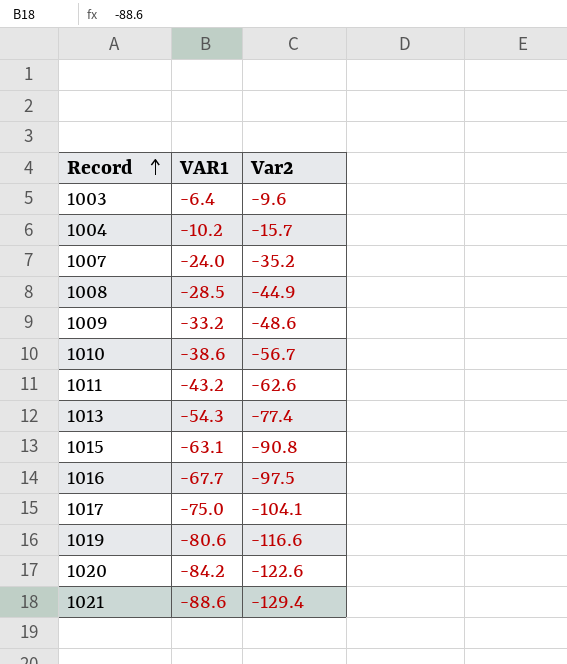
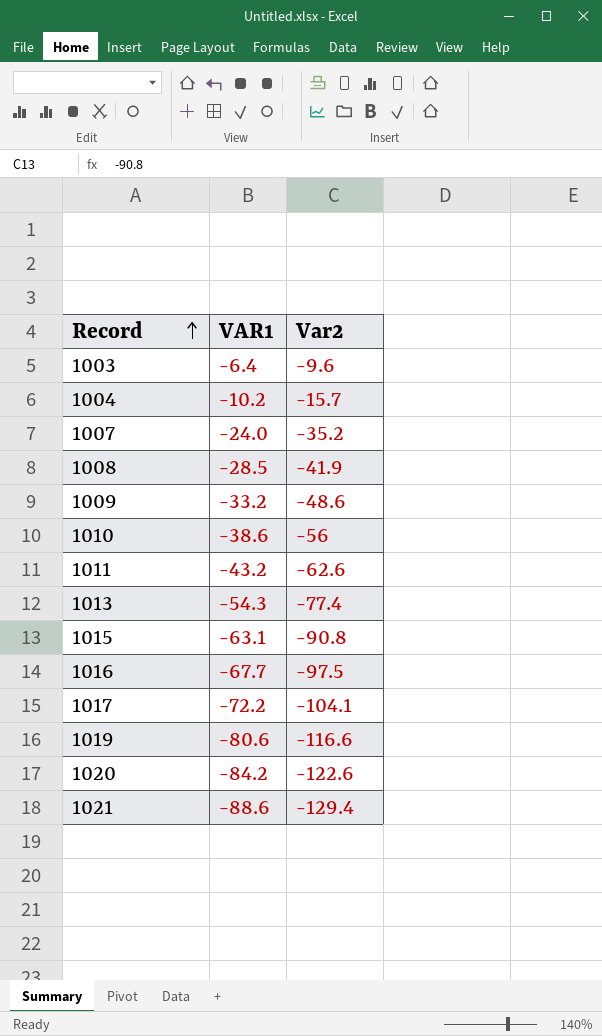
1008 | Var2: -44.9 -> -41.9
1010 | Var2: -56.7 -> -56
1017 | VAR1: -75.0 -> -72.2

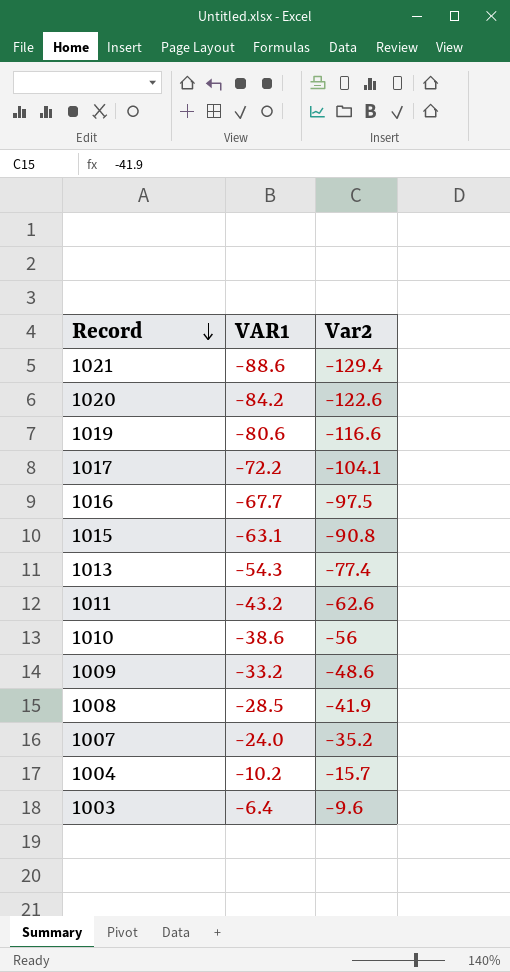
row order: Record ascending -> Record descending

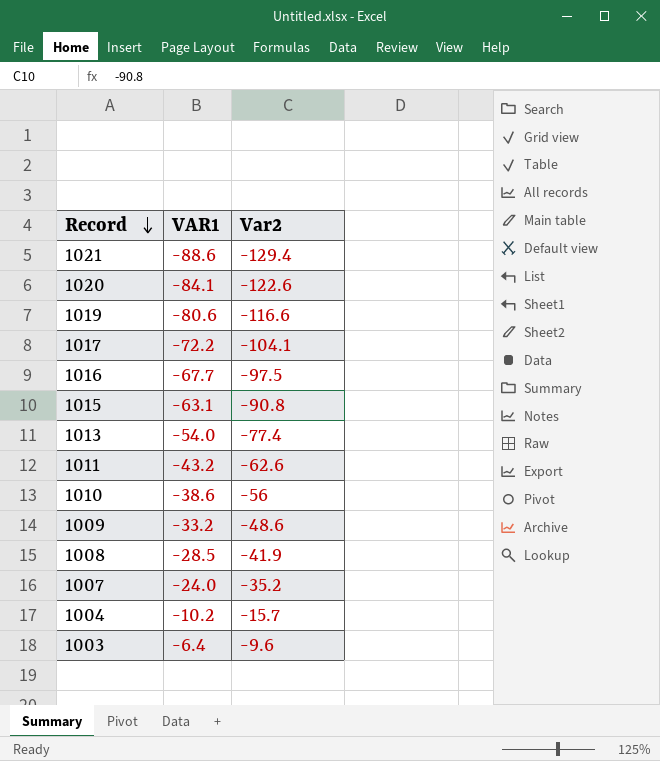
1020 | VAR1: -84.2 -> -84.1
1013 | VAR1: -54.3 -> -54.0

